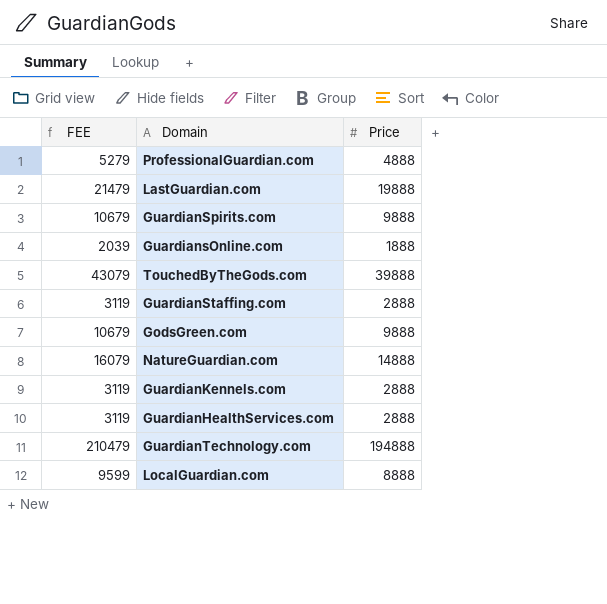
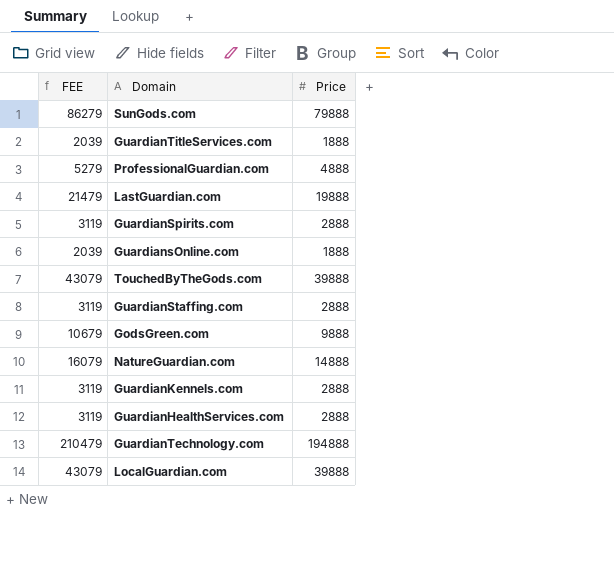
row SunGods.com: none -> 86279 | 79888
row GuardianTitleServices.com: none -> 2039 | 1888
GuardianSpirits.com | FEE: 10679 -> 3119
GuardianSpirits.com | Price: 9888 -> 2888
LocalGuardian.com | FEE: 9599 -> 43079
LocalGuardian.com | Price: 8888 -> 39888

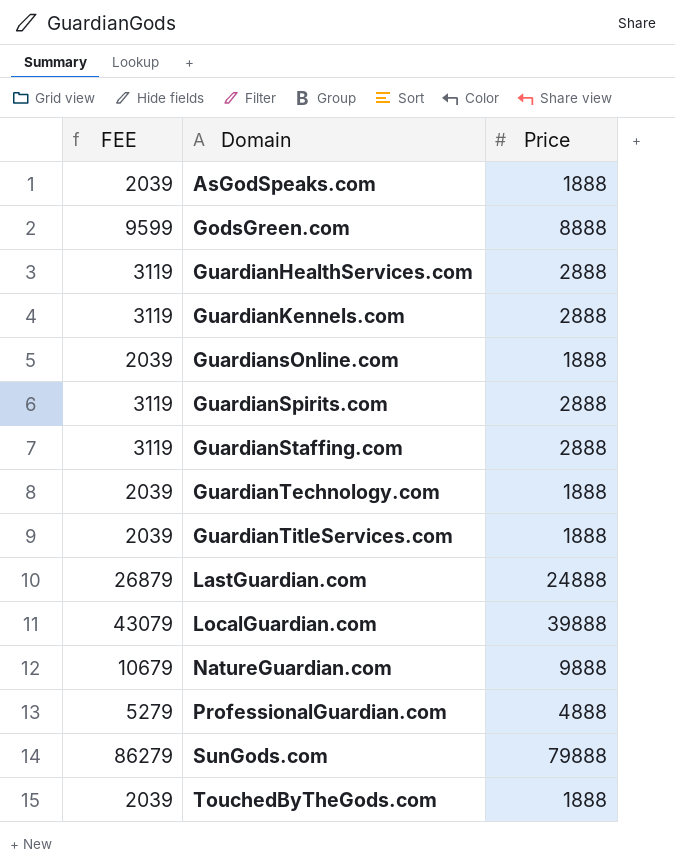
row order: none -> Domain ascending
row AsGodSpeaks.com: none -> 2039 | 1888
GodsGreen.com | FEE: 10679 -> 9599
GodsGreen.com | Price: 9888 -> 8888
GuardianTechnology.com | FEE: 210479 -> 2039
GuardianTechnology.com | Price: 194888 -> 1888
LastGuardian.com | FEE: 21479 -> 26879
LastGuardian.com | Price: 19888 -> 24888
NatureGuardian.com | FEE: 16079 -> 10679
NatureGuardian.com | Price: 14888 -> 9888
TouchedByTheGods.com | FEE: 43079 -> 2039
TouchedByTheGods.com | Price: 39888 -> 1888

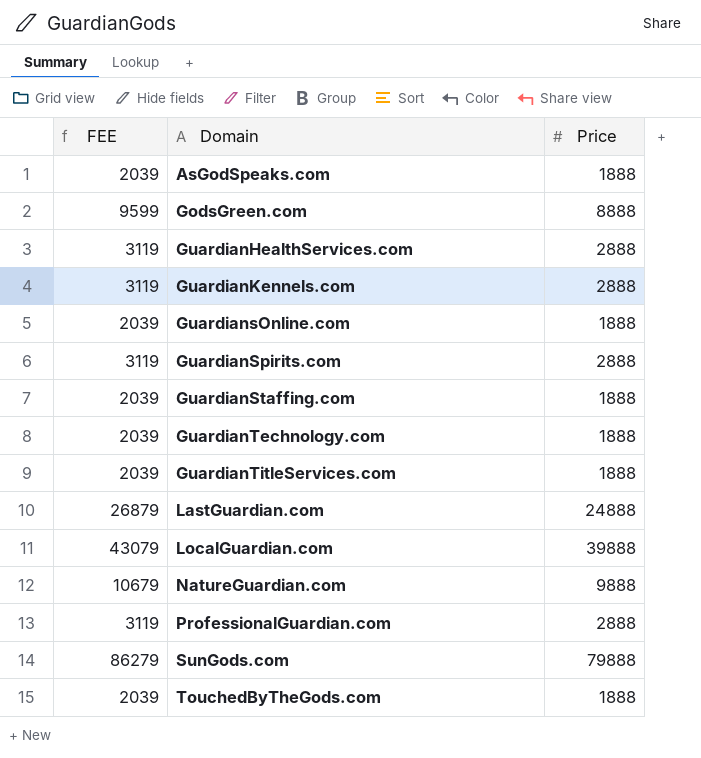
GuardianStaffing.com | FEE: 3119 -> 2039
GuardianStaffing.com | Price: 2888 -> 1888
ProfessionalGuardian.com | FEE: 5279 -> 3119
ProfessionalGuardian.com | Price: 4888 -> 2888

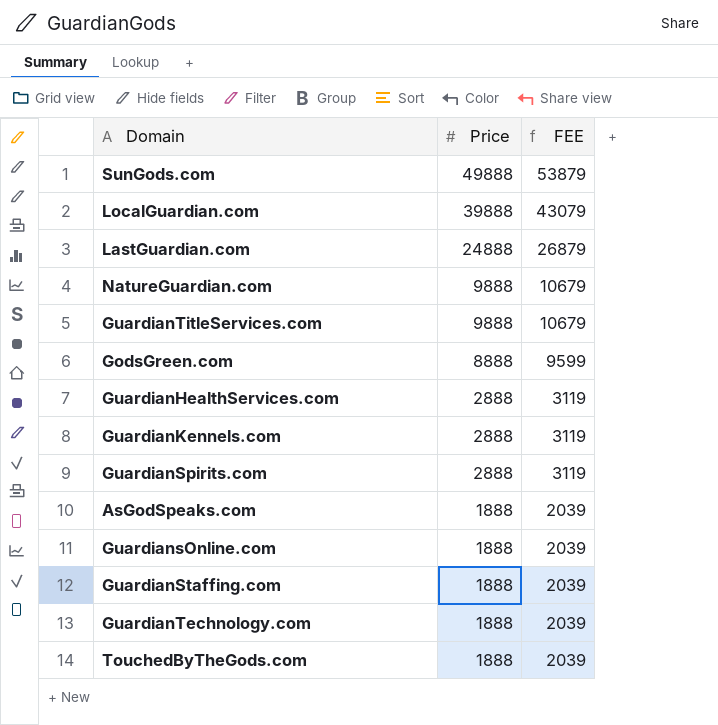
row order: Domain ascending -> Price descending
column FEE | position: 1 -> 3
row ProfessionalGuardian.com: 3119 | 2888 -> none
SunGods.com | Price: 79888 -> 49888
SunGods.com | FEE: 86279 -> 53879
GuardianTitleServices.com | Price: 1888 -> 9888
GuardianTitleServices.com | FEE: 2039 -> 10679

